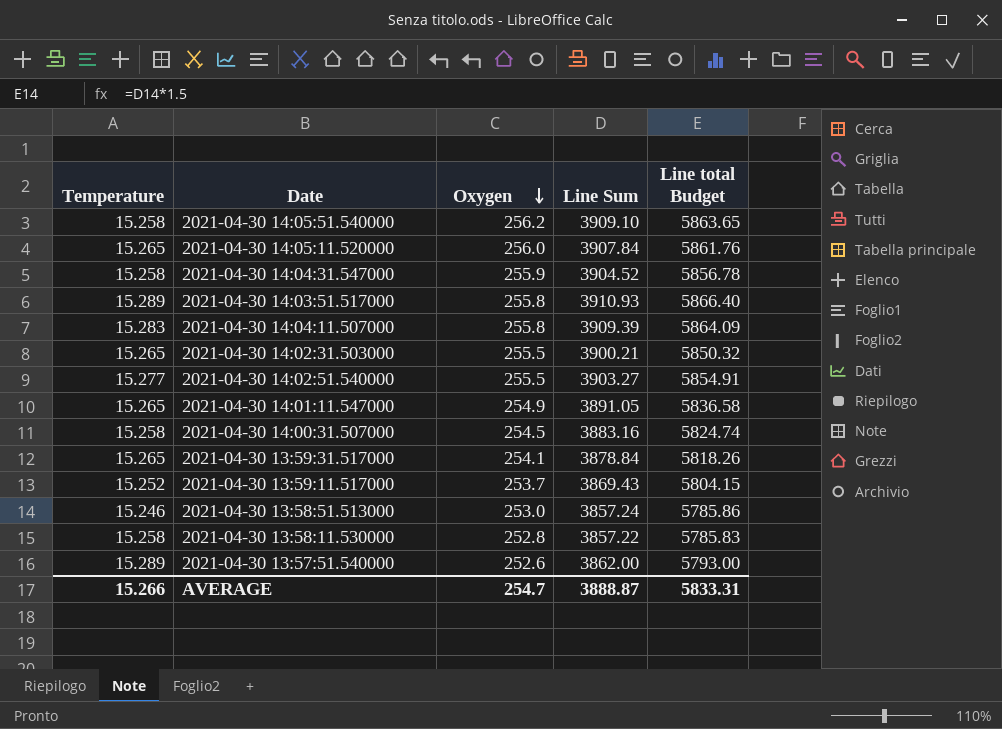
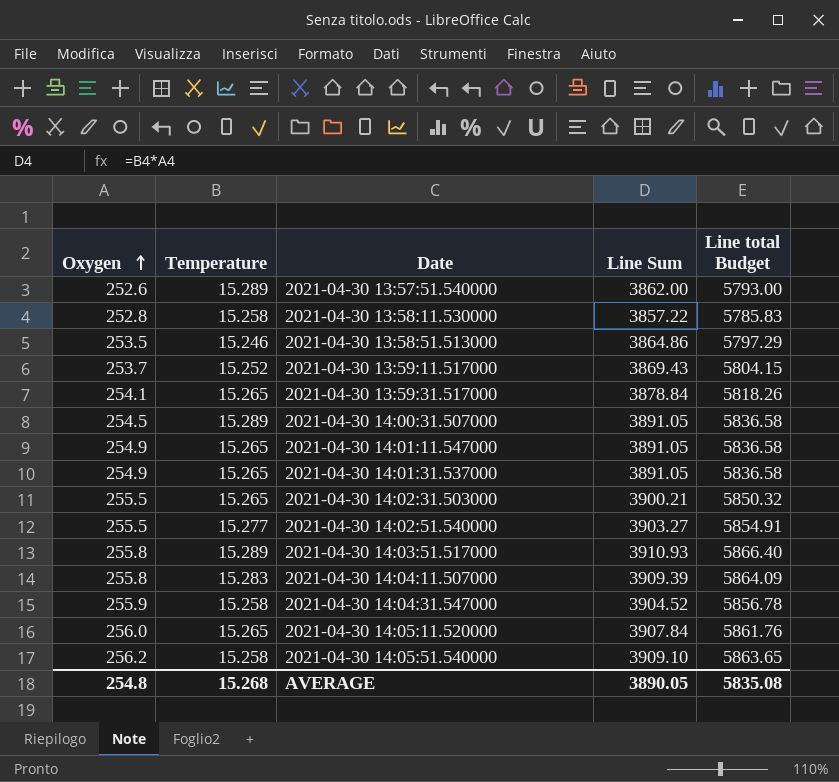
row order: Oxygen descending -> Oxygen ascending
column Oxygen | position: 3 -> 1
2021-04-30 13:58:51.513000 | Oxygen: 253.0 -> 253.5
2021-04-30 13:58:51.513000 | Line Sum: 3857.24 -> 3864.86
2021-04-30 13:58:51.513000 | Line total Budget: 5785.86 -> 5797.29
2021-04-30 14:00:31.507000 | Temperature: 15.258 -> 15.289
2021-04-30 14:00:31.507000 | Line Sum: 3883.16 -> 3891.05
2021-04-30 14:00:31.507000 | Line total Budget: 5824.74 -> 5836.58
row 2021-04-30 14:01:31.537000: none -> 254.9 | 15.265 | 3891.05 | 5836.58
AVERAGE | Oxygen: 254.7 -> 254.8
AVERAGE | Temperature: 15.266 -> 15.268
AVERAGE | Line Sum: 3888.87 -> 3890.05
AVERAGE | Line total Budget: 5833.31 -> 5835.08

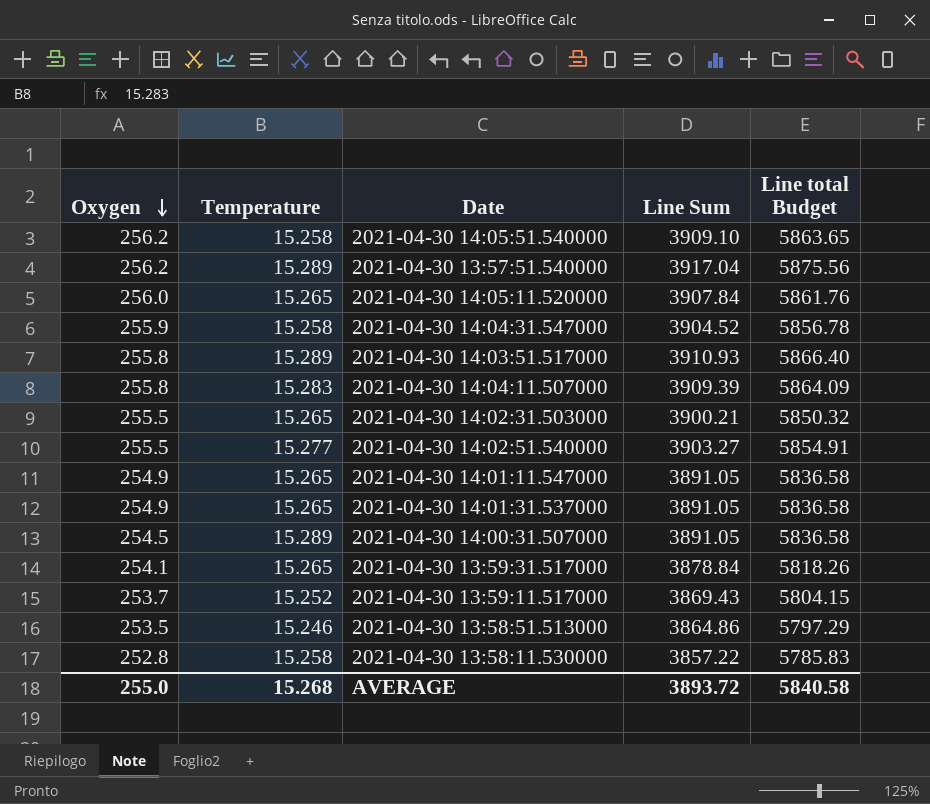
row order: Oxygen ascending -> Oxygen descending
2021-04-30 13:57:51.540000 | Oxygen: 252.6 -> 256.2
2021-04-30 13:57:51.540000 | Line Sum: 3862.00 -> 3917.04
2021-04-30 13:57:51.540000 | Line total Budget: 5793.00 -> 5875.56
AVERAGE | Oxygen: 254.8 -> 255.0
AVERAGE | Line Sum: 3890.05 -> 3893.72
AVERAGE | Line total Budget: 5835.08 -> 5840.58

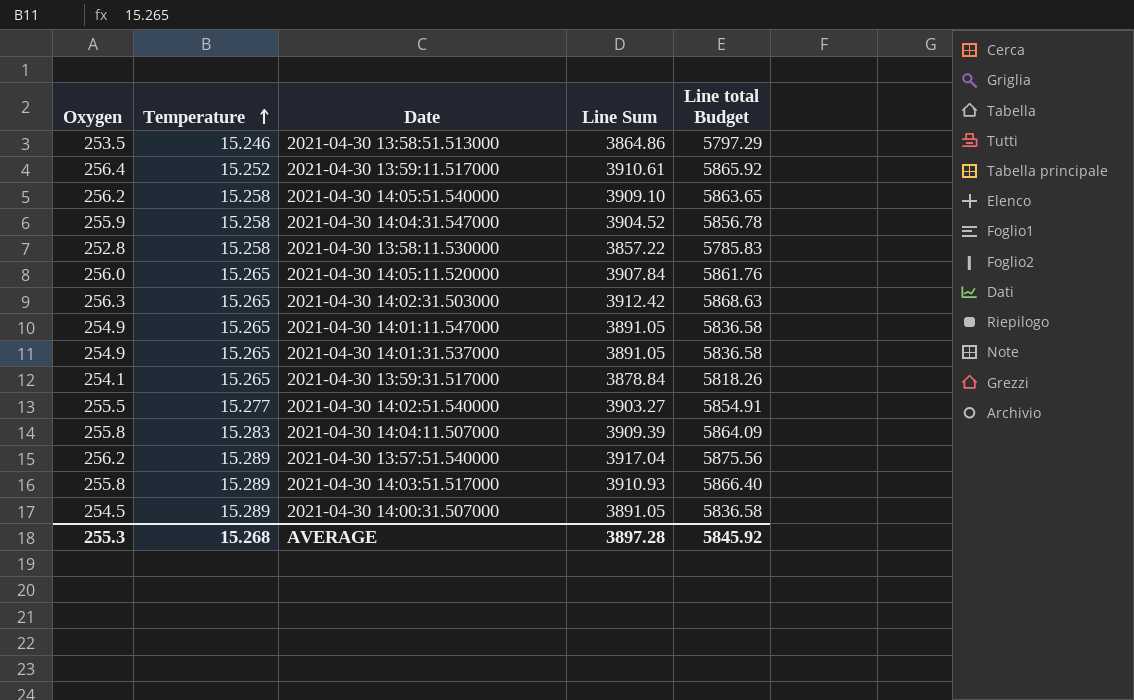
row order: Oxygen descending -> Temperature ascending
2021-04-30 13:59:11.517000 | Oxygen: 253.7 -> 256.4
2021-04-30 13:59:11.517000 | Line Sum: 3869.43 -> 3910.61
2021-04-30 13:59:11.517000 | Line total Budget: 5804.15 -> 5865.92
2021-04-30 14:02:31.503000 | Oxygen: 255.5 -> 256.3
2021-04-30 14:02:31.503000 | Line Sum: 3900.21 -> 3912.42
2021-04-30 14:02:31.503000 | Line total Budget: 5850.32 -> 5868.63
AVERAGE | Oxygen: 255.0 -> 255.3
AVERAGE | Line Sum: 3893.72 -> 3897.28
AVERAGE | Line total Budget: 5840.58 -> 5845.92

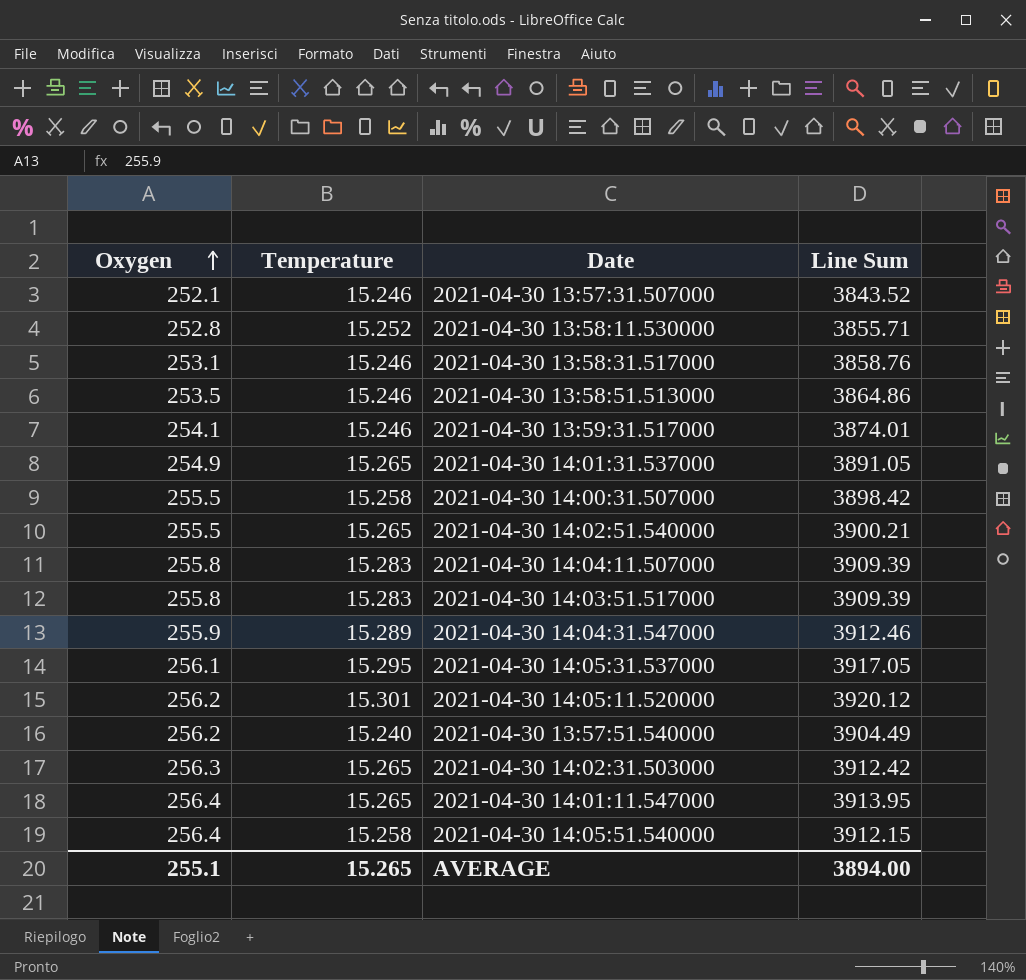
row order: Temperature ascending -> Oxygen ascending
column Line total Budget | formula: [Line Sum] * 1.5 -> none
row 2021-04-30 13:59:11.517000: 256.4 | 15.252 | 3910.61 | 5865.92 -> none
row 2021-04-30 13:57:31.507000: none -> 252.1 | 15.246 | 3843.52
2021-04-30 13:58:11.530000 | Temperature: 15.258 -> 15.252
2021-04-30 13:58:11.530000 | Line Sum: 3857.22 -> 3855.71
row 2021-04-30 13:58:31.517000: none -> 253.1 | 15.246 | 3858.76
2021-04-30 13:59:31.517000 | Temperature: 15.265 -> 15.246
2021-04-30 13:59:31.517000 | Line Sum: 3878.84 -> 3874.01
2021-04-30 14:00:31.507000 | Oxygen: 254.5 -> 255.5
2021-04-30 14:00:31.507000 | Temperature: 15.289 -> 15.258
2021-04-30 14:00:31.507000 | Line Sum: 3891.05 -> 3898.42
2021-04-30 14:02:51.540000 | Temperature: 15.277 -> 15.265
2021-04-30 14:02:51.540000 | Line Sum: 3903.27 -> 3900.21
2021-04-30 14:03:51.517000 | Temperature: 15.289 -> 15.283
2021-04-30 14:03:51.517000 | Line Sum: 3910.93 -> 3909.39
2021-04-30 14:04:31.547000 | Temperature: 15.258 -> 15.289
2021-04-30 14:04:31.547000 | Line Sum: 3904.52 -> 3912.46
row 2021-04-30 14:05:31.537000: none -> 256.1 | 15.295 | 3917.05
2021-04-30 14:05:11.520000 | Oxygen: 256.0 -> 256.2
2021-04-30 14:05:11.520000 | Temperature: 15.265 -> 15.301
2021-04-30 14:05:11.520000 | Line Sum: 3907.84 -> 3920.12
2021-04-30 13:57:51.540000 | Temperature: 15.289 -> 15.240
2021-04-30 13:57:51.540000 | Line Sum: 3917.04 -> 3904.49
2021-04-30 14:01:11.547000 | Oxygen: 254.9 -> 256.4
2021-04-30 14:01:11.547000 | Line Sum: 3891.05 -> 3913.95
2021-04-30 14:05:51.540000 | Oxygen: 256.2 -> 256.4
2021-04-30 14:05:51.540000 | Line Sum: 3909.10 -> 3912.15
AVERAGE | Oxygen: 255.3 -> 255.1
AVERAGE | Temperature: 15.268 -> 15.265
AVERAGE | Line Sum: 3897.28 -> 3894.00

